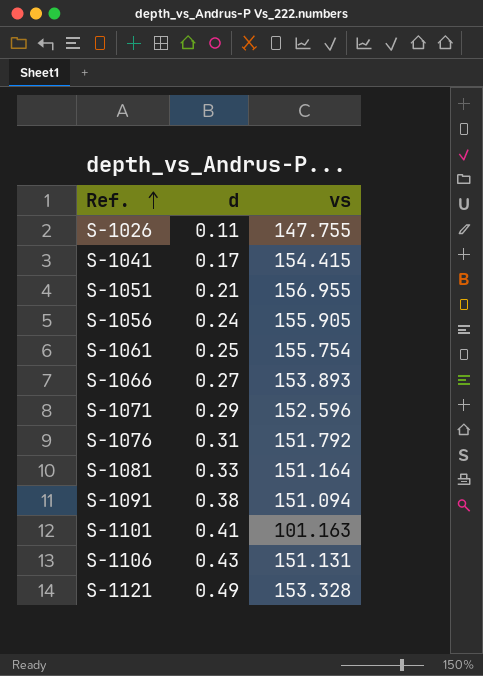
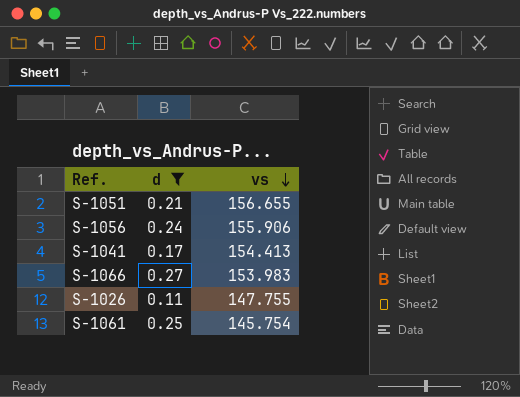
filter: none -> d <= 0.27
row order: Ref. ascending -> vs descending
S-1051 | vs: 156.955 -> 156.655
S-1056 | vs: 155.905 -> 155.906
S-1041 | vs: 154.415 -> 154.413
S-1066 | vs: 153.893 -> 153.983
S-1061 | vs: 155.754 -> 145.754

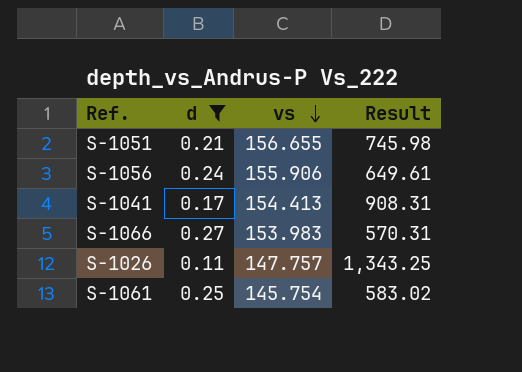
column Result | formula: none -> [vs] / [d]
S-1026 | vs: 147.755 -> 147.757

